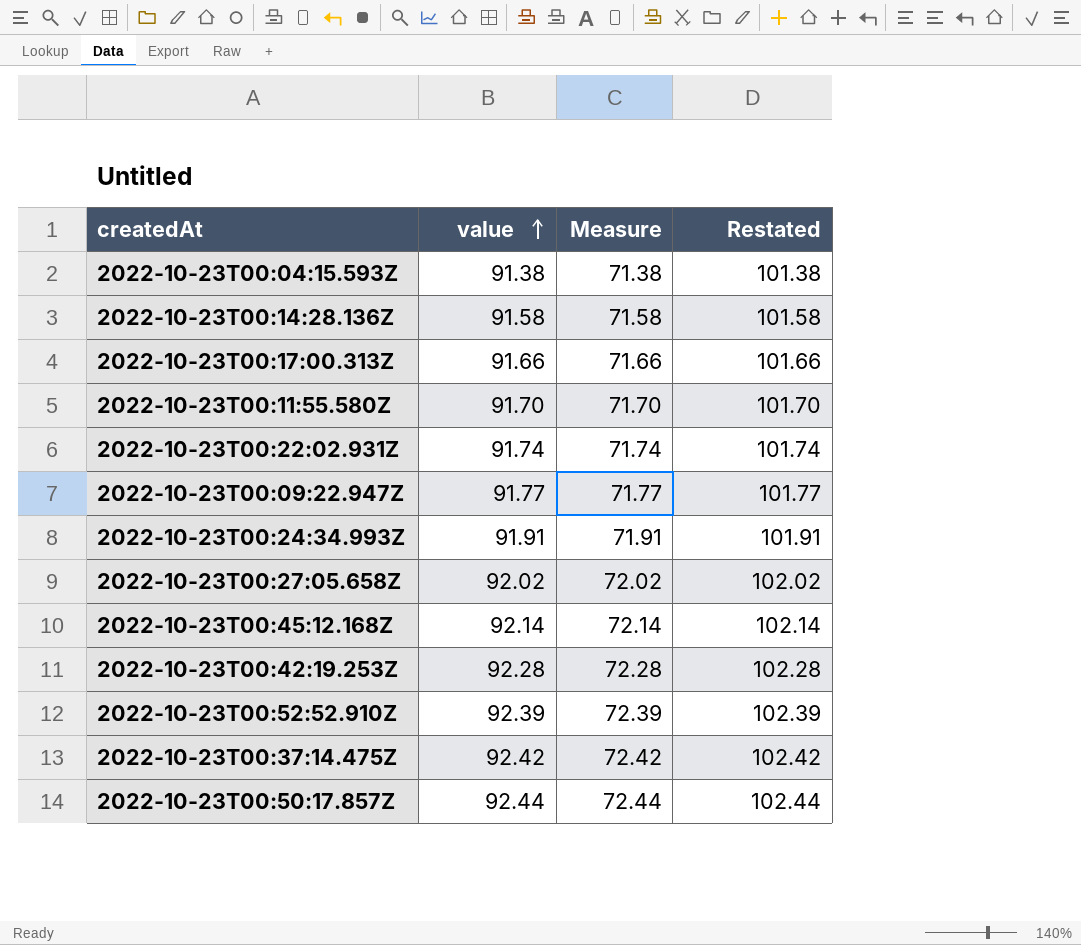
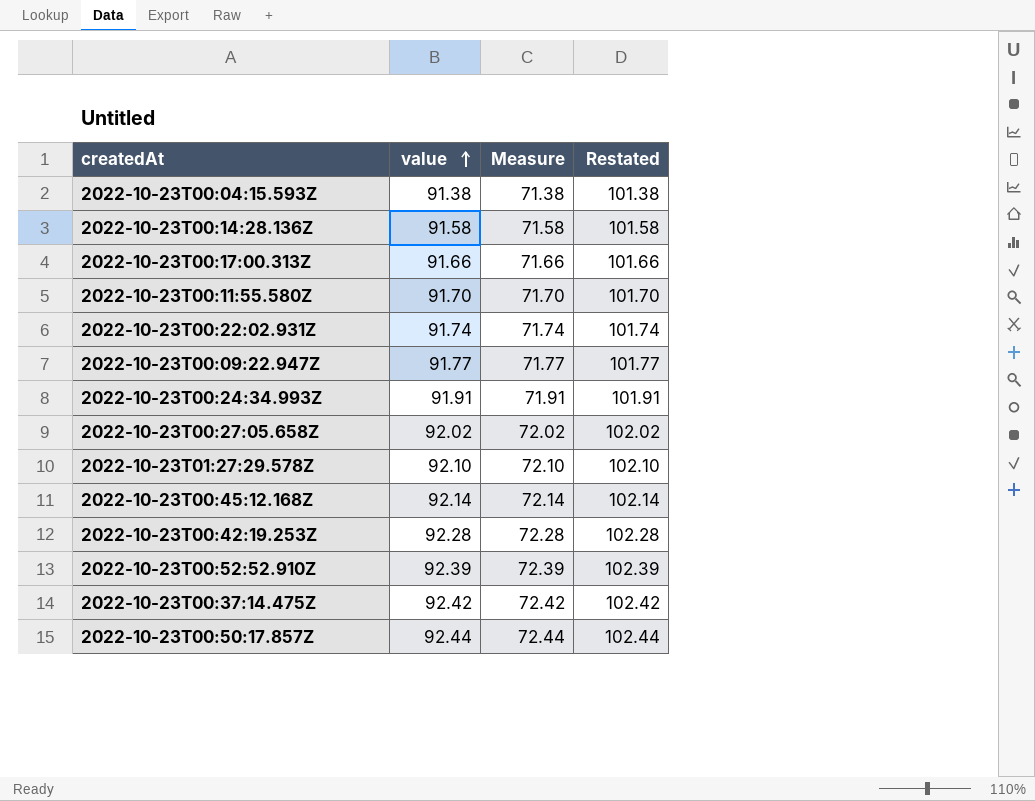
row 2022-10-23T01:27:29.578Z: none -> 92.10 | 72.10 | 102.10

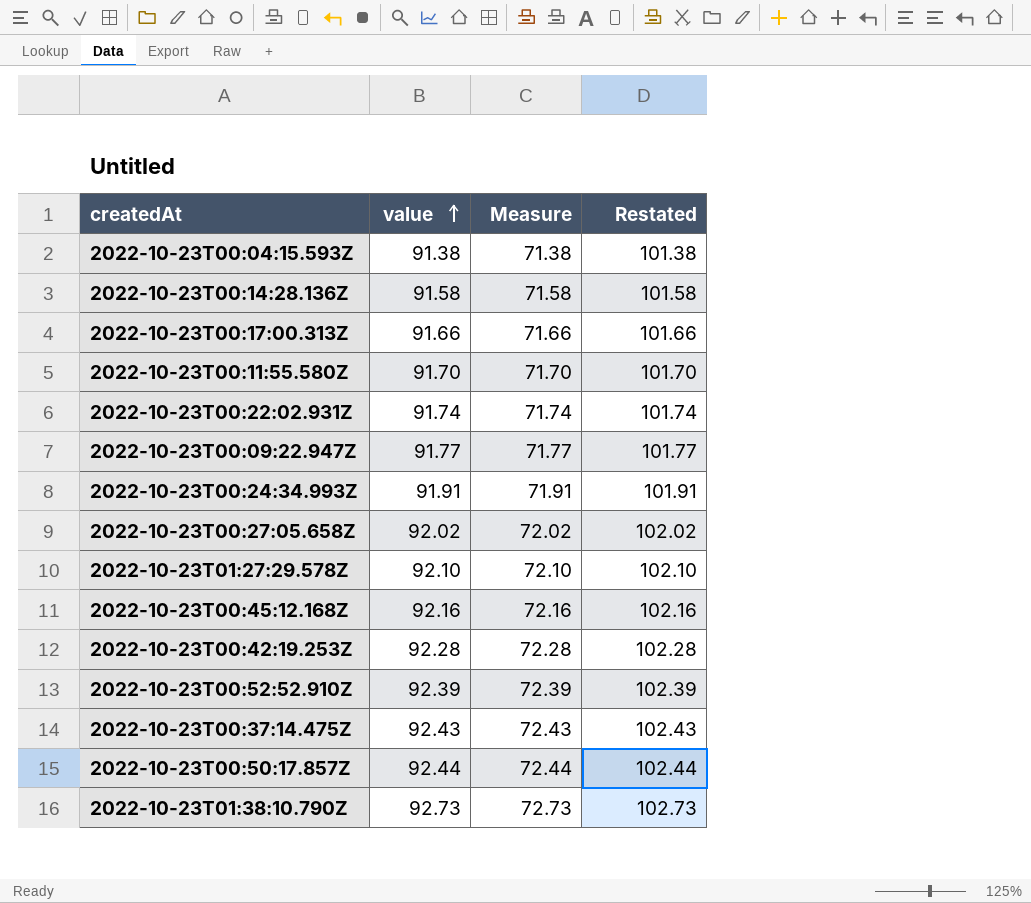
2022-10-23T00:45:12.168Z | value: 92.14 -> 92.16
2022-10-23T00:45:12.168Z | Measure: 72.14 -> 72.16
2022-10-23T00:45:12.168Z | Restated: 102.14 -> 102.16
2022-10-23T00:37:14.475Z | value: 92.42 -> 92.43
2022-10-23T00:37:14.475Z | Measure: 72.42 -> 72.43
2022-10-23T00:37:14.475Z | Restated: 102.42 -> 102.43
row 2022-10-23T01:38:10.790Z: none -> 92.73 | 72.73 | 102.73

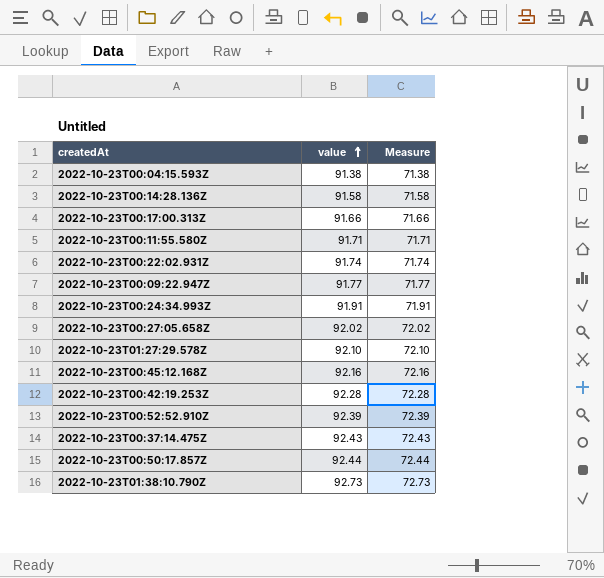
column Restated | formula: [value] + 10 -> none
2022-10-23T00:11:55.580Z | value: 91.70 -> 91.71
2022-10-23T00:11:55.580Z | Measure: 71.70 -> 71.71

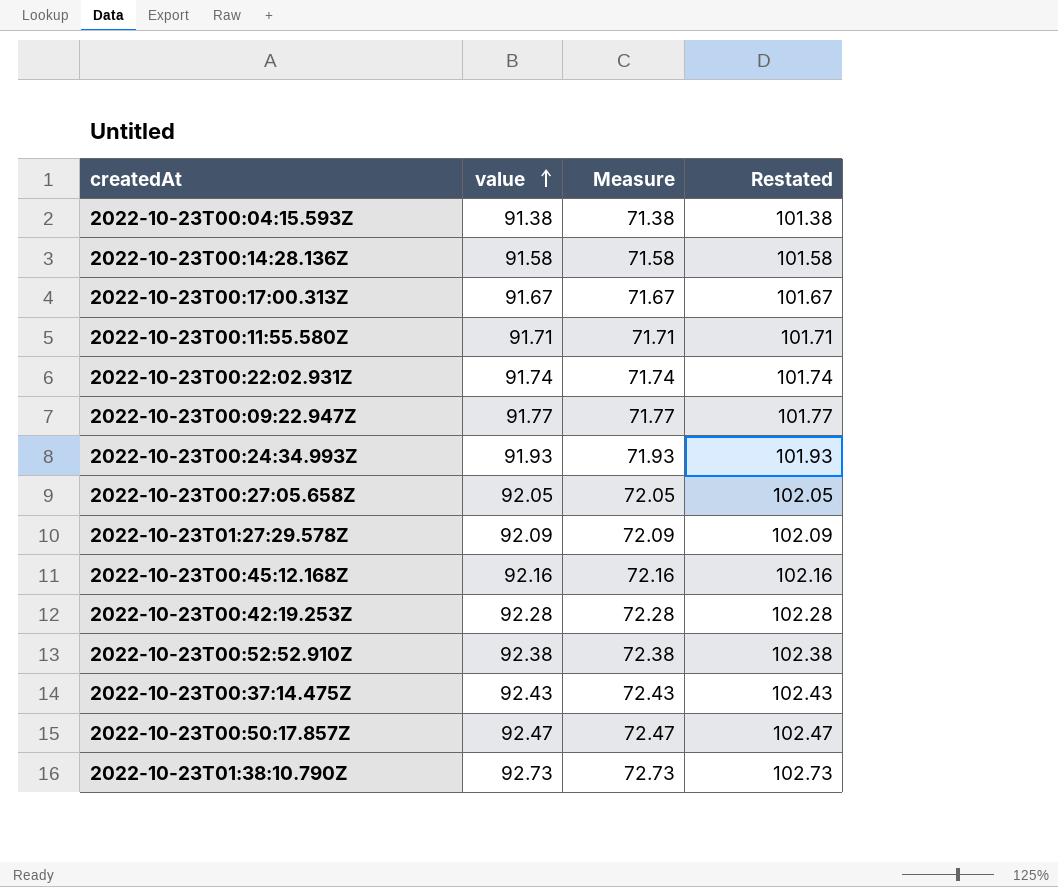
column Restated | formula: none -> [value] + 10
2022-10-23T00:17:00.313Z | value: 91.66 -> 91.67
2022-10-23T00:17:00.313Z | Measure: 71.66 -> 71.67
2022-10-23T00:24:34.993Z | value: 91.91 -> 91.93
2022-10-23T00:24:34.993Z | Measure: 71.91 -> 71.93
2022-10-23T00:27:05.658Z | value: 92.02 -> 92.05
2022-10-23T00:27:05.658Z | Measure: 72.02 -> 72.05
2022-10-23T01:27:29.578Z | value: 92.10 -> 92.09
2022-10-23T01:27:29.578Z | Measure: 72.10 -> 72.09
2022-10-23T00:52:52.910Z | value: 92.39 -> 92.38
2022-10-23T00:52:52.910Z | Measure: 72.39 -> 72.38
2022-10-23T00:50:17.857Z | value: 92.44 -> 92.47
2022-10-23T00:50:17.857Z | Measure: 72.44 -> 72.47

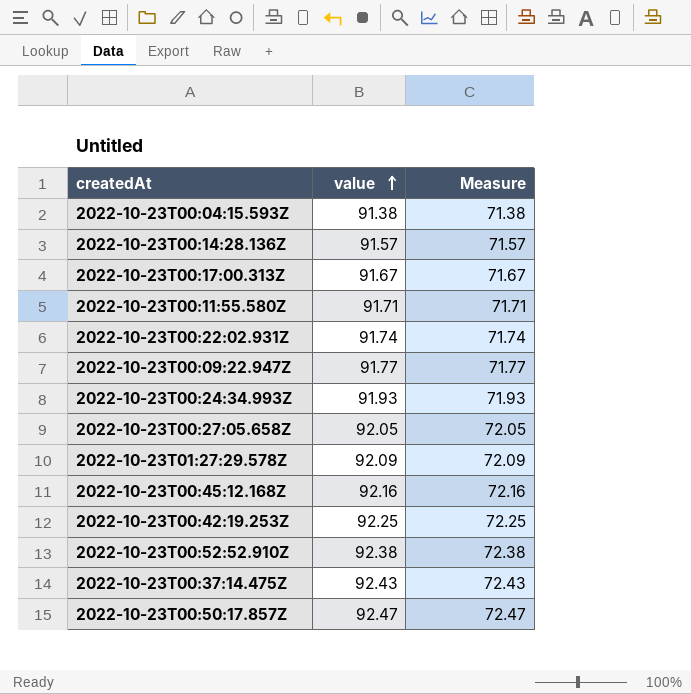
column Restated | formula: [value] + 10 -> none
row 2022-10-23T01:38:10.790Z: 92.73 | 72.73 | 102.73 -> none
2022-10-23T00:14:28.136Z | value: 91.58 -> 91.57
2022-10-23T00:14:28.136Z | Measure: 71.58 -> 71.57
2022-10-23T00:42:19.253Z | value: 92.28 -> 92.25
2022-10-23T00:42:19.253Z | Measure: 72.28 -> 72.25

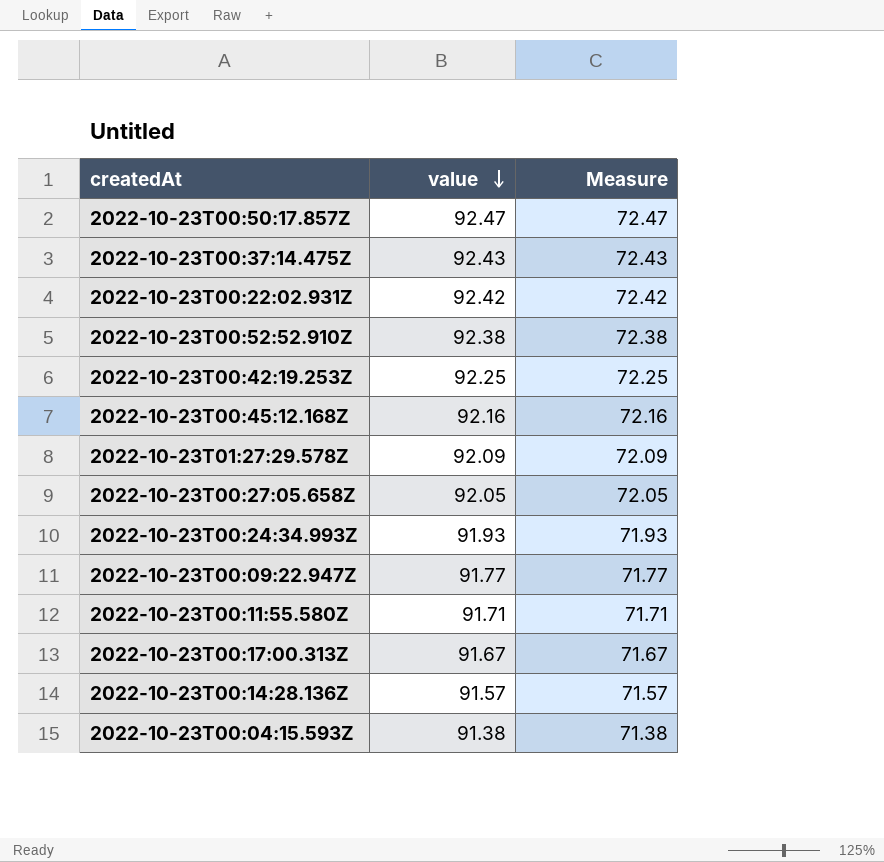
row order: value ascending -> value descending
2022-10-23T00:22:02.931Z | value: 91.74 -> 92.42
2022-10-23T00:22:02.931Z | Measure: 71.74 -> 72.42

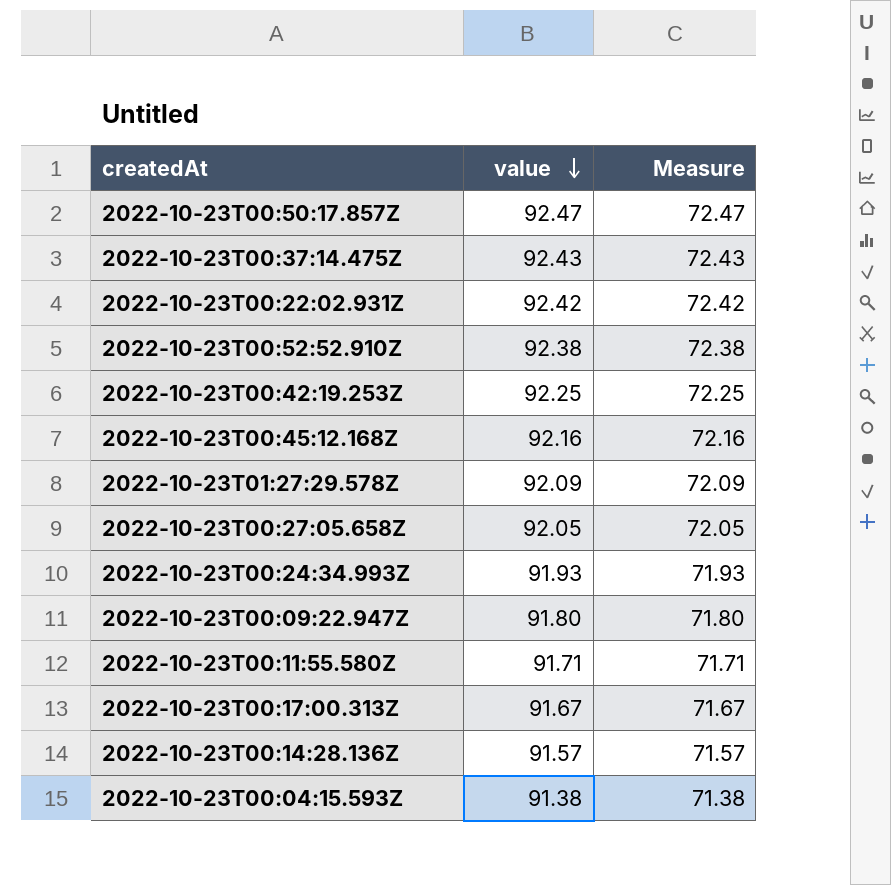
2022-10-23T00:09:22.947Z | value: 91.77 -> 91.80
2022-10-23T00:09:22.947Z | Measure: 71.77 -> 71.80

